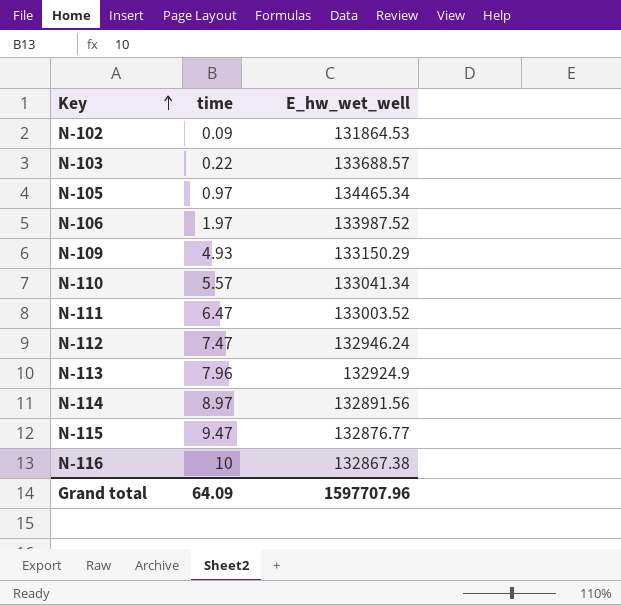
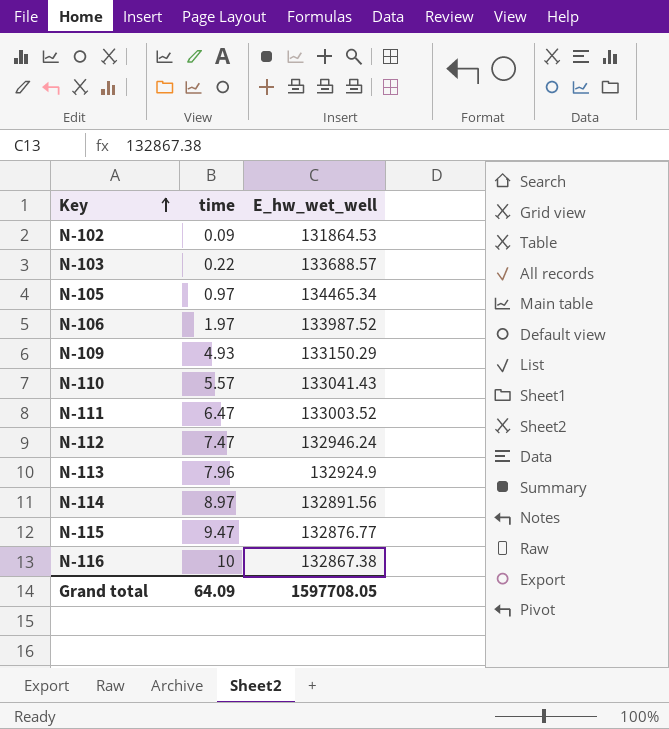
N-110 | E_hw_wet_well: 133041.34 -> 133041.43
Grand total | E_hw_wet_well: 1597707.96 -> 1597708.05

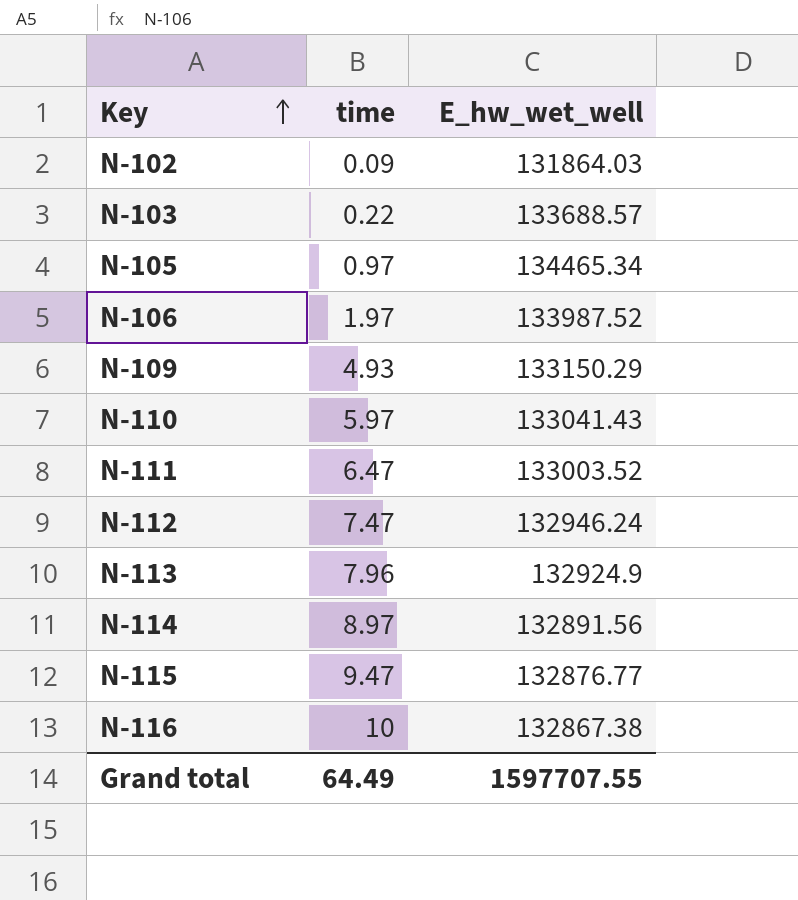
N-102 | E_hw_wet_well: 131864.53 -> 131864.03
N-110 | time: 5.57 -> 5.97
Grand total | time: 64.09 -> 64.49
Grand total | E_hw_wet_well: 1597708.05 -> 1597707.55

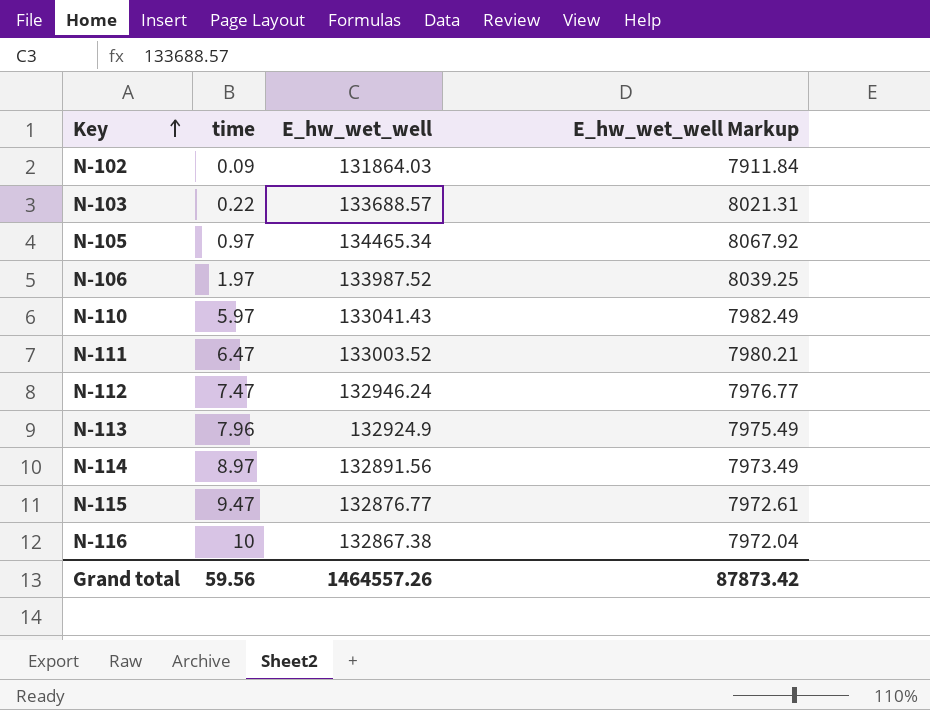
column E_hw_wet_well Markup | formula: none -> [E_hw_wet_well] * 0.06
row N-109: 4.93 | 133150.29 -> none
Grand total | time: 64.49 -> 59.56
Grand total | E_hw_wet_well: 1597707.55 -> 1464557.26

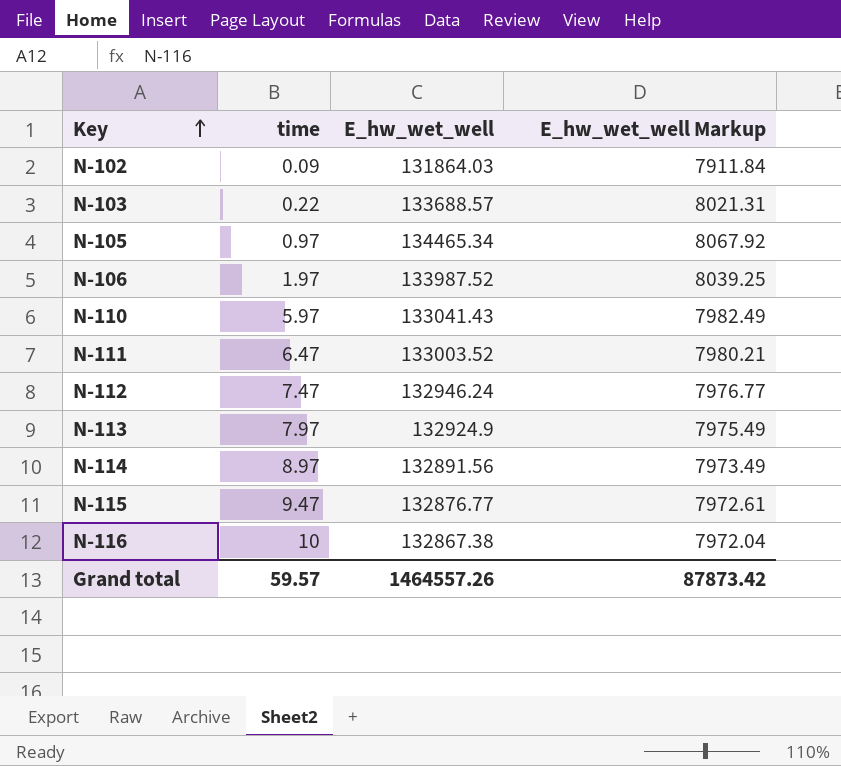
N-113 | time: 7.96 -> 7.97
Grand total | time: 59.56 -> 59.57

